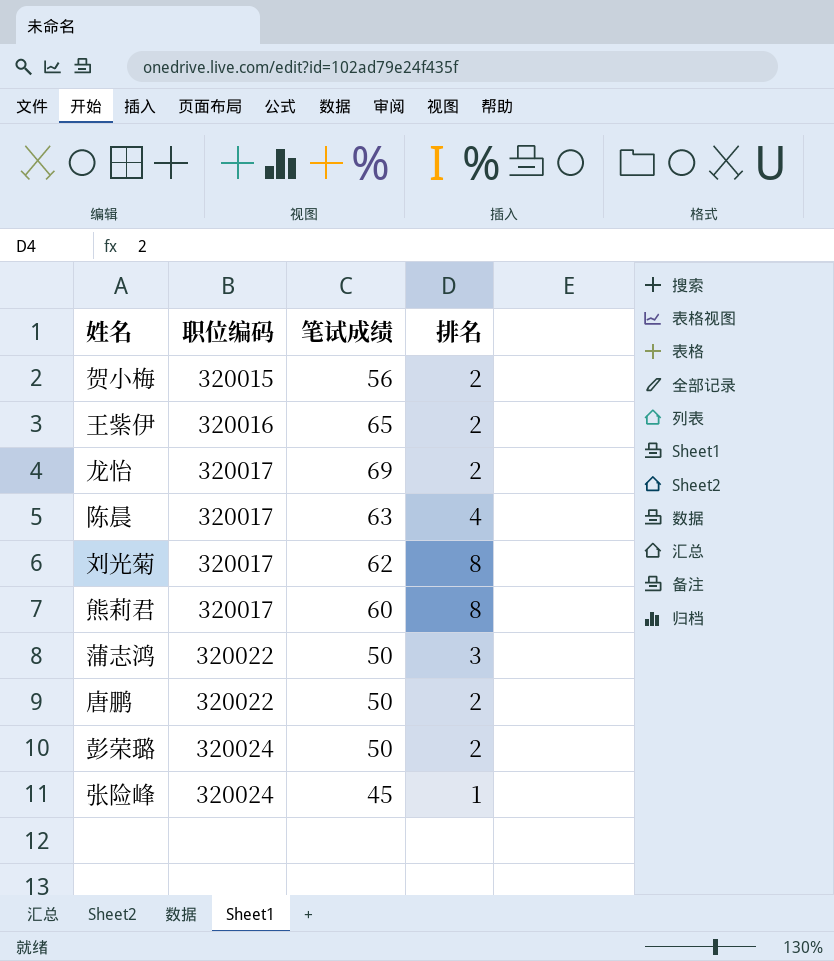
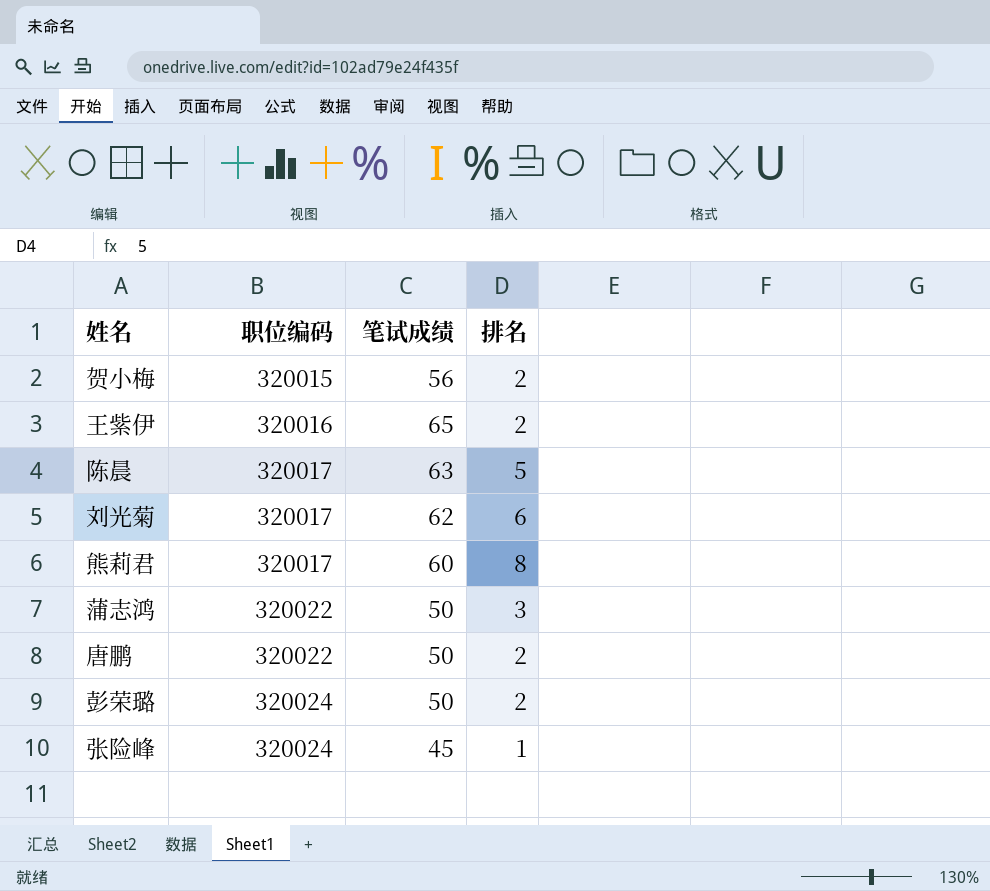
row 龙怡: 320017 | 69 | 2 -> none
陈晨 | 排名: 4 -> 5
刘光菊 | 排名: 8 -> 6

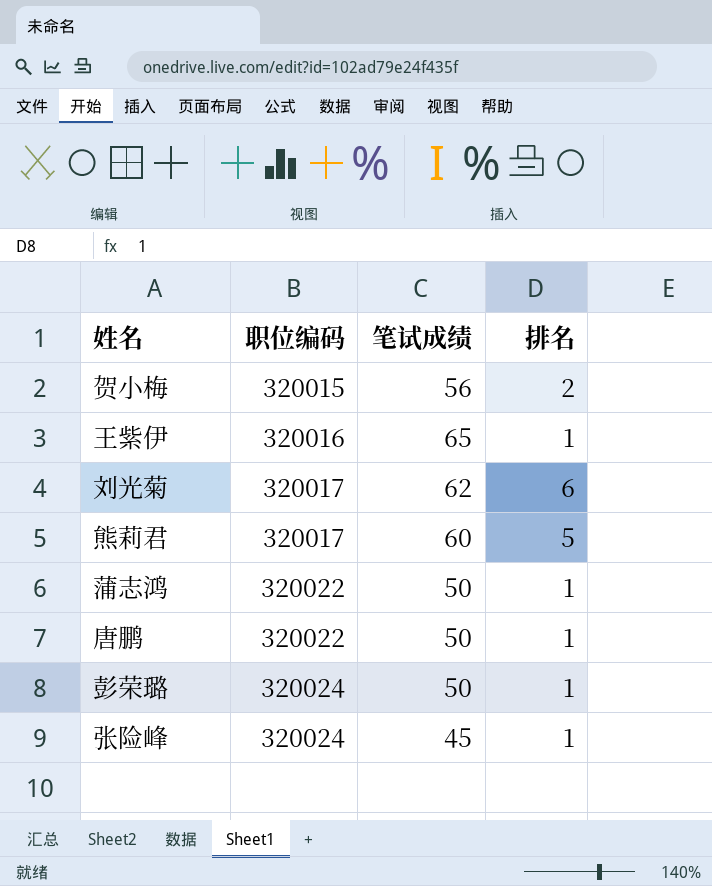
row 陈晨: 320017 | 63 | 5 -> none
王紫伊 | 排名: 2 -> 1
熊莉君 | 排名: 8 -> 5
蒲志鸿 | 排名: 3 -> 1
唐鹏 | 排名: 2 -> 1
彭荣璐 | 排名: 2 -> 1

